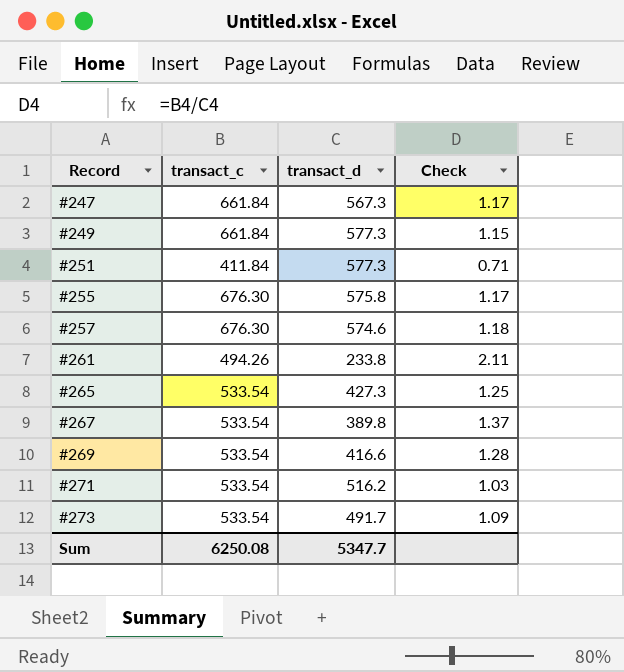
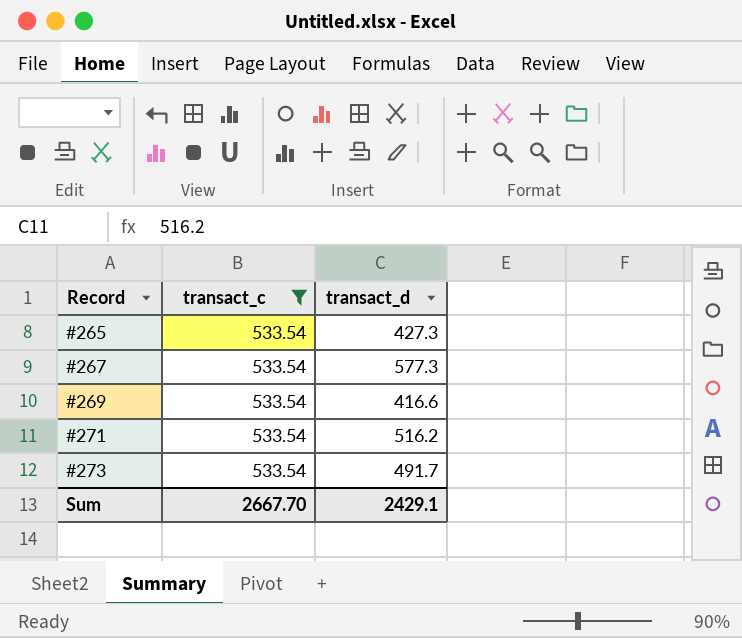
filter: none -> transact_c = 533.54
column Check | formula: [transact_c] / [transact_d] -> none
#267 | transact_d: 389.8 -> 577.3
Sum | transact_c: 6250.08 -> 2667.70
Sum | transact_d: 5347.7 -> 2429.1

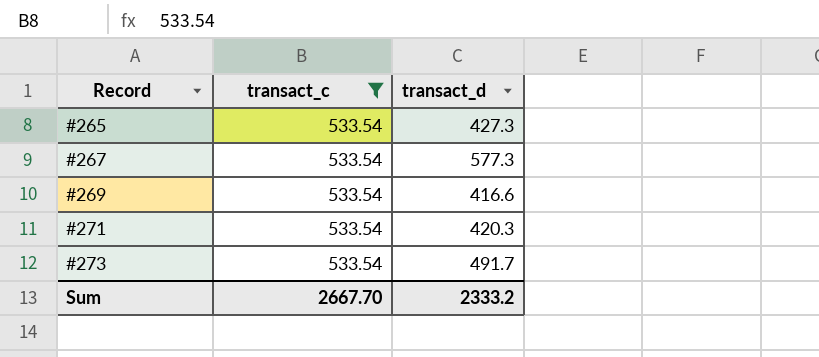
#271 | transact_d: 516.2 -> 420.3
Sum | transact_d: 2429.1 -> 2333.2

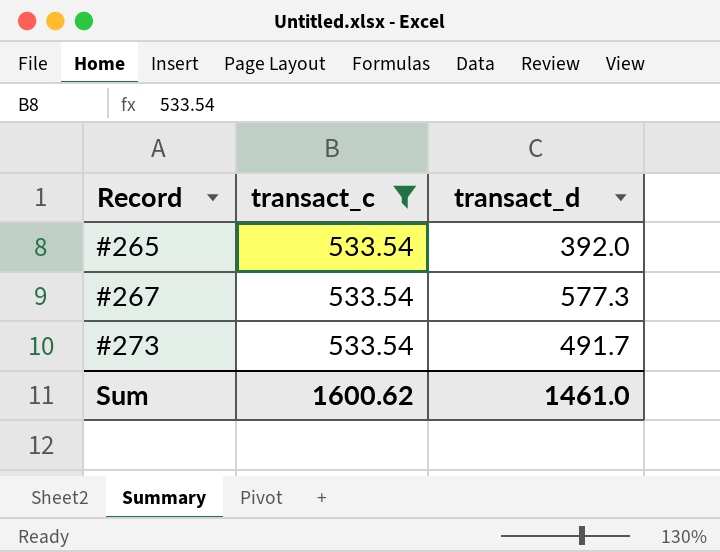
row #269: 533.54 | 416.6 -> none
row #271: 533.54 | 420.3 -> none
#265 | transact_d: 427.3 -> 392.0
Sum | transact_c: 2667.70 -> 1600.62
Sum | transact_d: 2333.2 -> 1461.0

